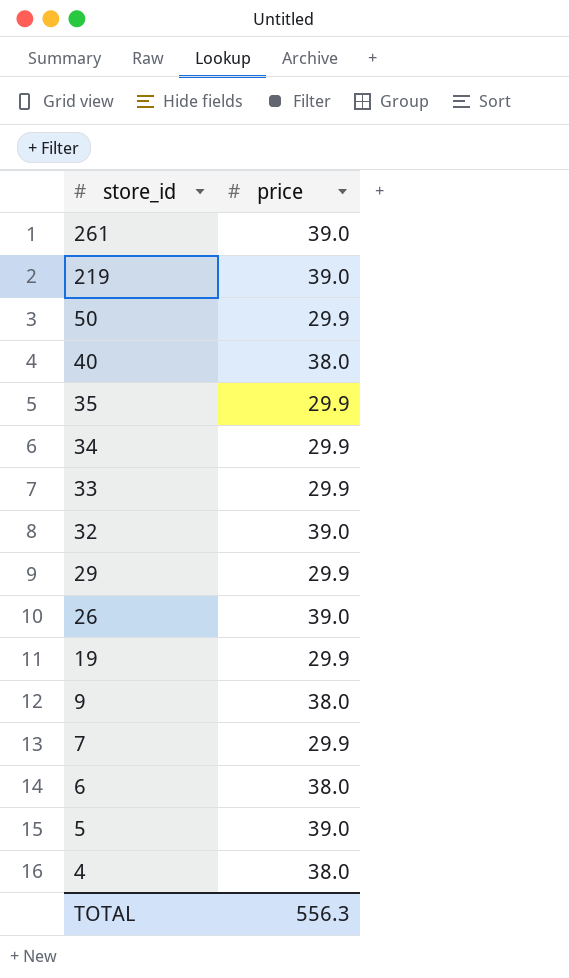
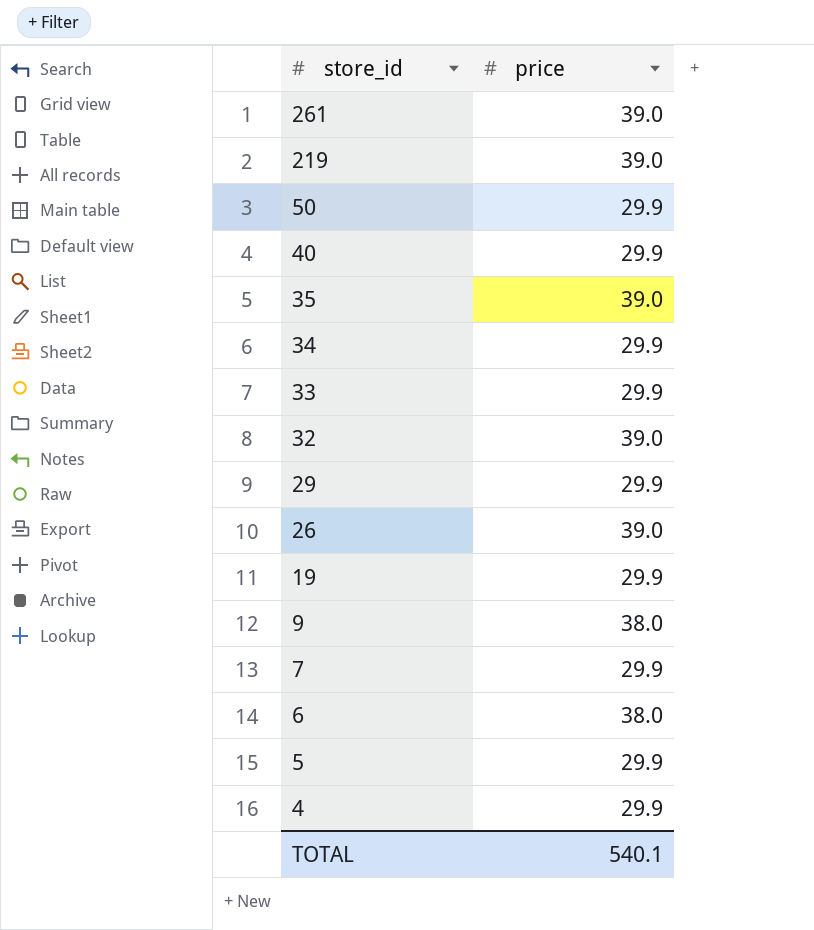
40 | price: 38.0 -> 29.9
35 | price: 29.9 -> 39.0
5 | price: 39.0 -> 29.9
4 | price: 38.0 -> 29.9
TOTAL | price: 556.3 -> 540.1

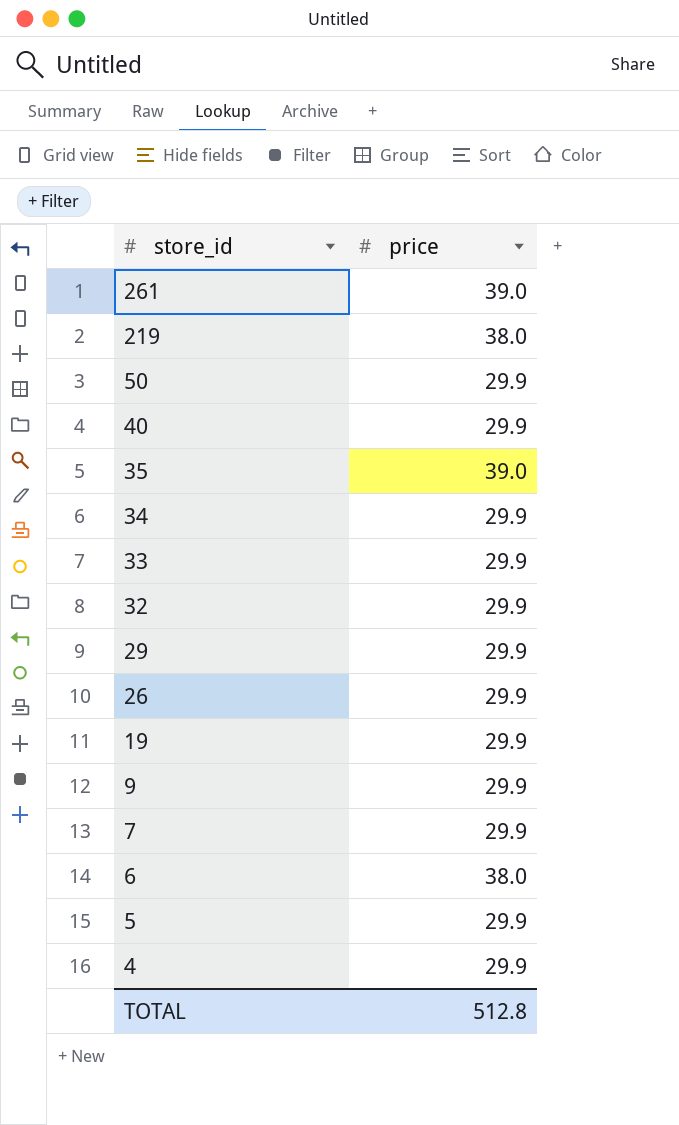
219 | price: 39.0 -> 38.0
32 | price: 39.0 -> 29.9
26 | price: 39.0 -> 29.9
9 | price: 38.0 -> 29.9
TOTAL | price: 540.1 -> 512.8

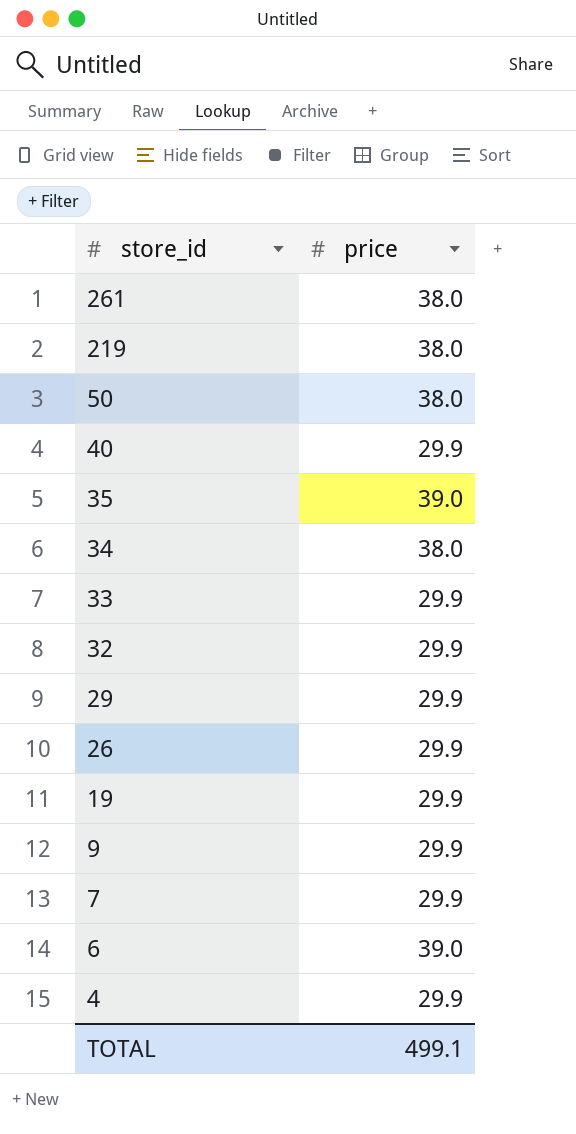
row 5: 29.9 -> none
261 | price: 39.0 -> 38.0
50 | price: 29.9 -> 38.0
34 | price: 29.9 -> 38.0
6 | price: 38.0 -> 39.0
TOTAL | price: 512.8 -> 499.1

